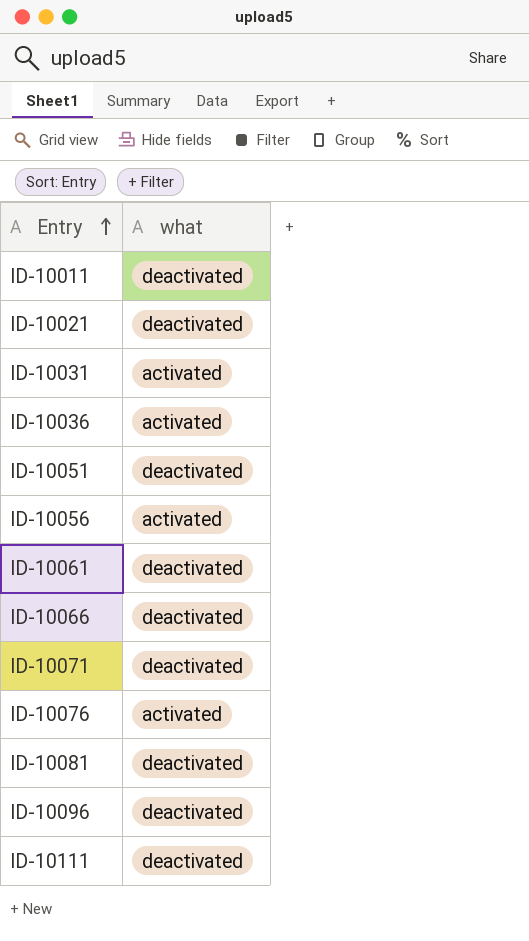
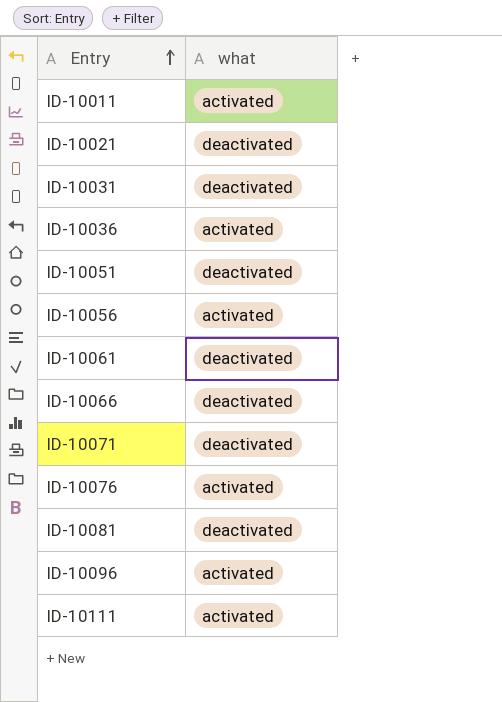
ID-10011 | what: deactivated -> activated
ID-10031 | what: activated -> deactivated
ID-10096 | what: deactivated -> activated
ID-10111 | what: deactivated -> activated

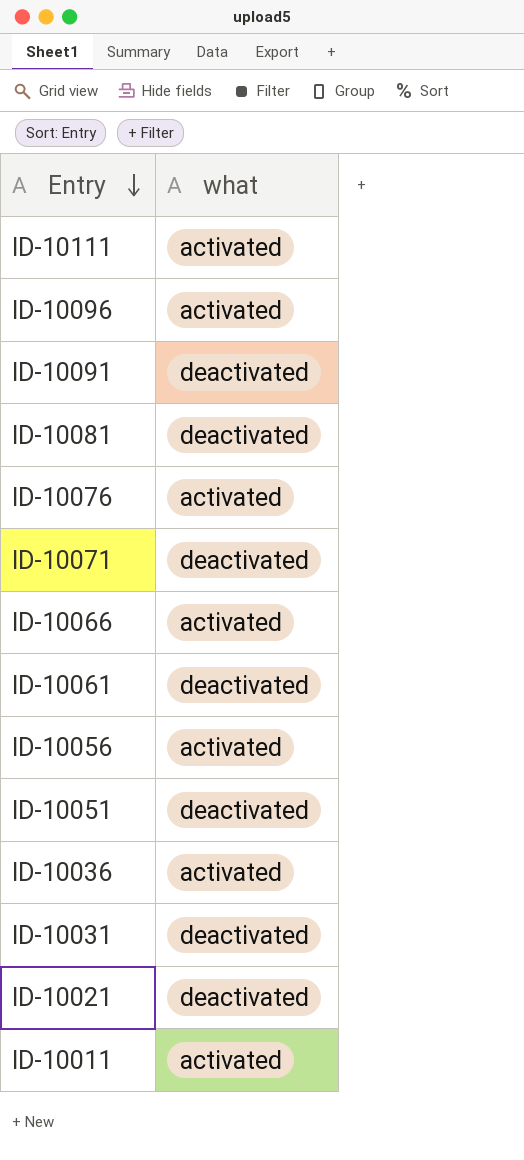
row order: Entry ascending -> Entry descending
row ID-10091: none -> deactivated
ID-10066 | what: deactivated -> activated

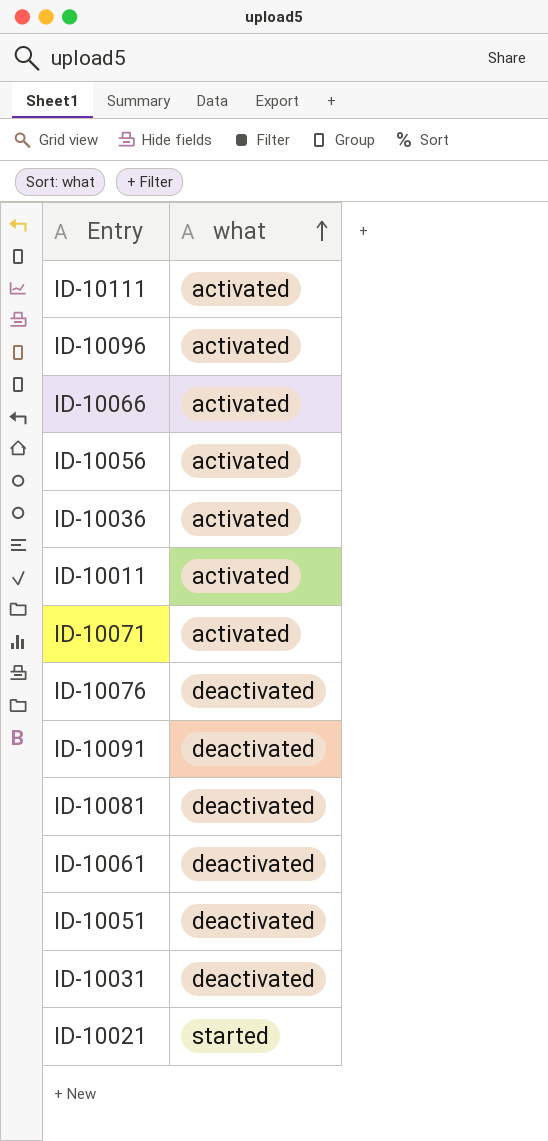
row order: Entry descending -> what ascending
ID-10071 | what: deactivated -> activated
ID-10076 | what: activated -> deactivated
ID-10021 | what: deactivated -> started

